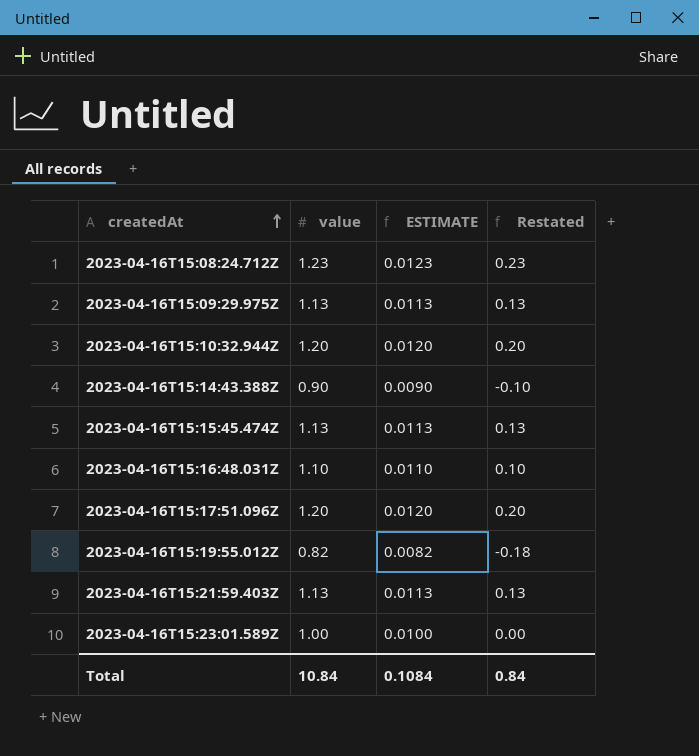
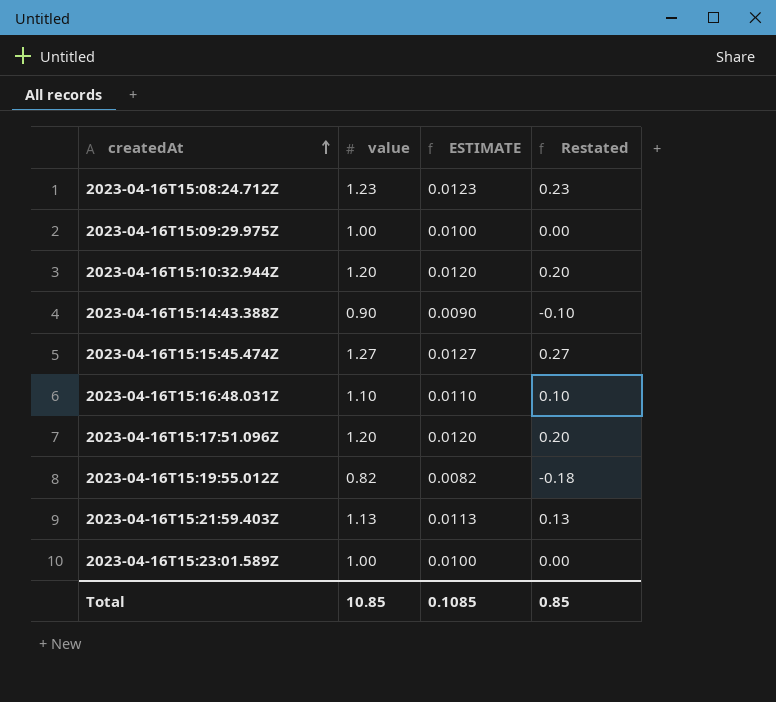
2023-04-16T15:09:29.975Z | value: 1.13 -> 1.00
2023-04-16T15:09:29.975Z | ESTIMATE: 0.0113 -> 0.0100
2023-04-16T15:09:29.975Z | Restated: 0.13 -> 0.00
2023-04-16T15:15:45.474Z | value: 1.13 -> 1.27
2023-04-16T15:15:45.474Z | ESTIMATE: 0.0113 -> 0.0127
2023-04-16T15:15:45.474Z | Restated: 0.13 -> 0.27
Total | value: 10.84 -> 10.85
Total | ESTIMATE: 0.1084 -> 0.1085
Total | Restated: 0.84 -> 0.85

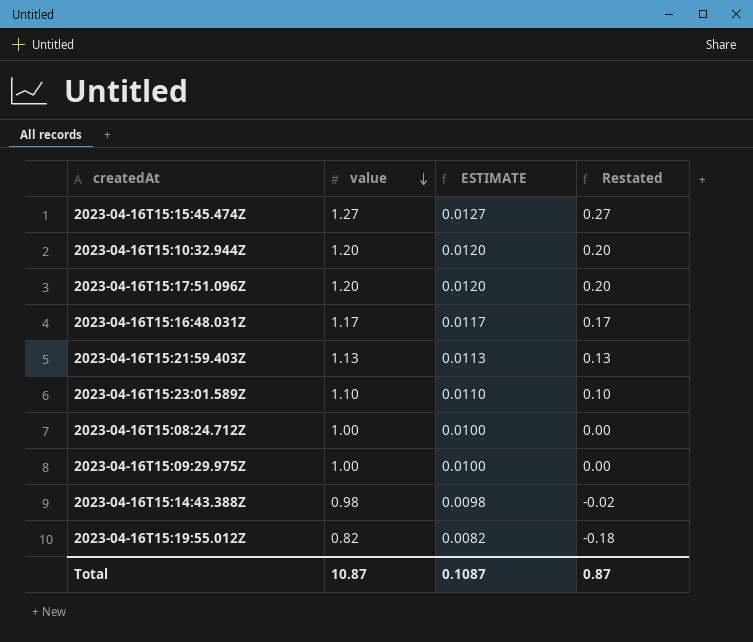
row order: createdAt ascending -> value descending
2023-04-16T15:16:48.031Z | value: 1.10 -> 1.17
2023-04-16T15:16:48.031Z | ESTIMATE: 0.0110 -> 0.0117
2023-04-16T15:16:48.031Z | Restated: 0.10 -> 0.17
2023-04-16T15:23:01.589Z | value: 1.00 -> 1.10
2023-04-16T15:23:01.589Z | ESTIMATE: 0.0100 -> 0.0110
2023-04-16T15:23:01.589Z | Restated: 0.00 -> 0.10
2023-04-16T15:08:24.712Z | value: 1.23 -> 1.00
2023-04-16T15:08:24.712Z | ESTIMATE: 0.0123 -> 0.0100
2023-04-16T15:08:24.712Z | Restated: 0.23 -> 0.00
2023-04-16T15:14:43.388Z | value: 0.90 -> 0.98
2023-04-16T15:14:43.388Z | ESTIMATE: 0.0090 -> 0.0098
2023-04-16T15:14:43.388Z | Restated: -0.10 -> -0.02
Total | value: 10.85 -> 10.87
Total | ESTIMATE: 0.1085 -> 0.1087
Total | Restated: 0.85 -> 0.87

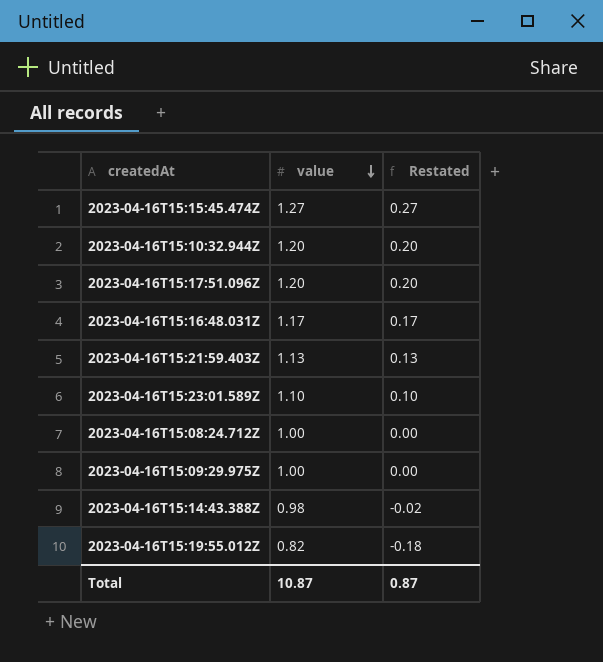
column ESTIMATE | formula: [value] * 0.01 -> none

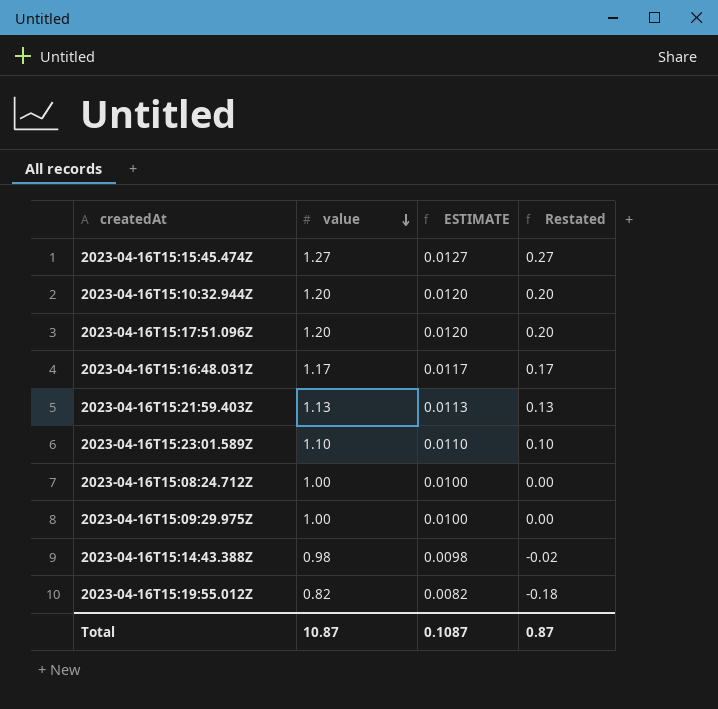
column ESTIMATE | formula: none -> [value] * 0.01

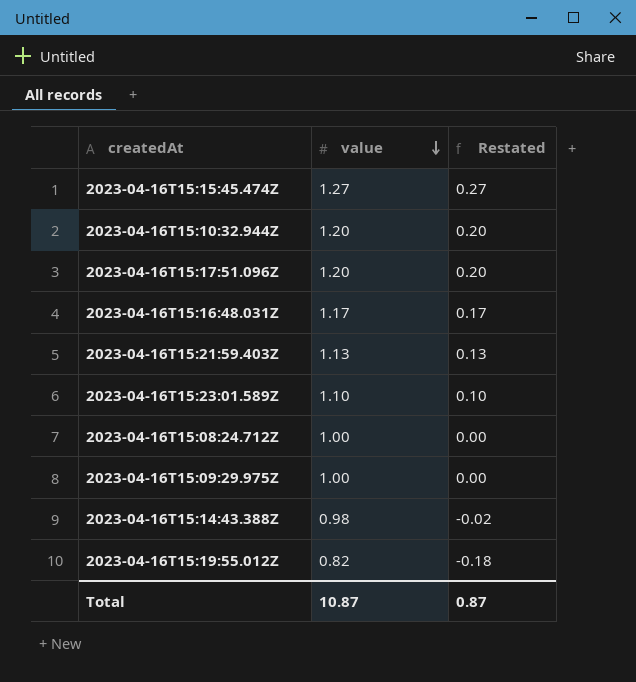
column ESTIMATE | formula: [value] * 0.01 -> none

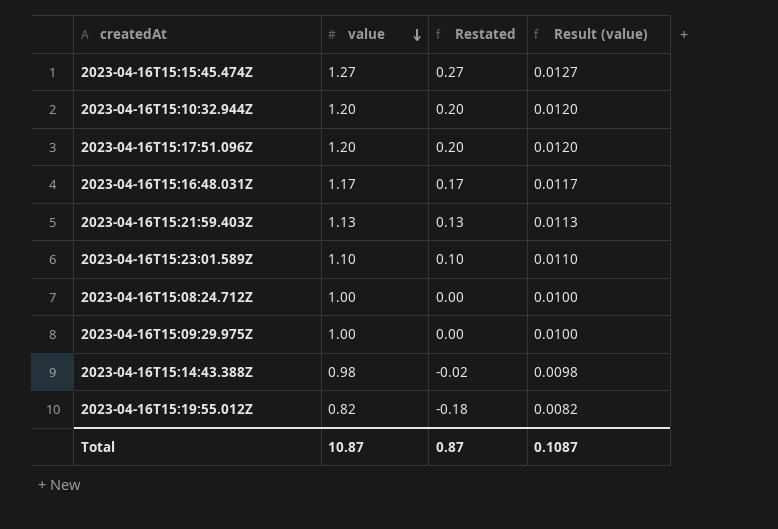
column Result (value) | formula: none -> [value] * 0.01

